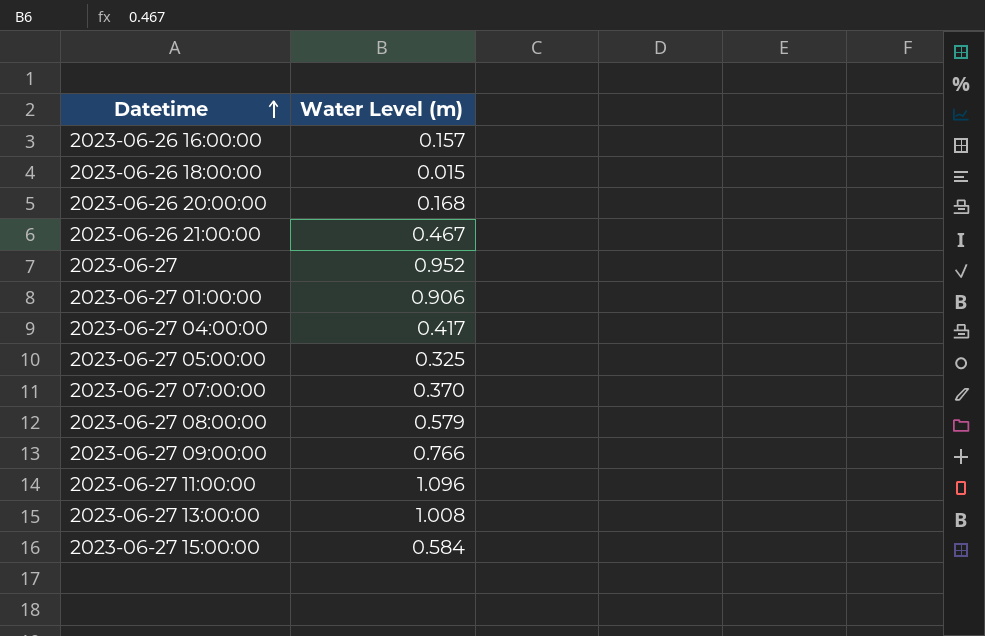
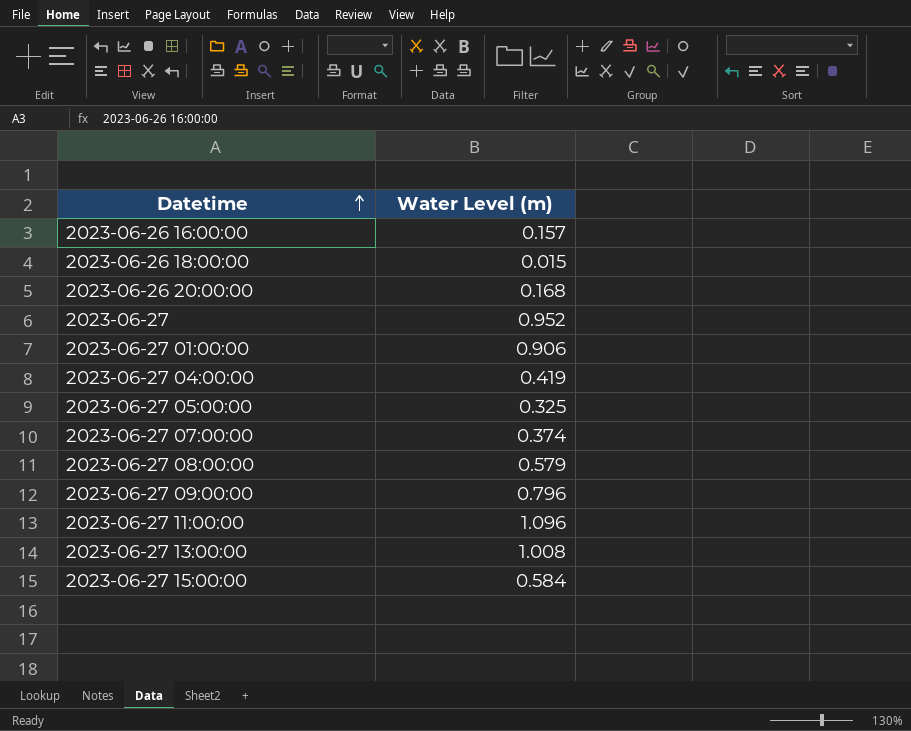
row 2023-06-26 21:00:00: 0.467 -> none
2023-06-27 04:00:00 | Water Level (m): 0.417 -> 0.419
2023-06-27 07:00:00 | Water Level (m): 0.370 -> 0.374
2023-06-27 09:00:00 | Water Level (m): 0.766 -> 0.796

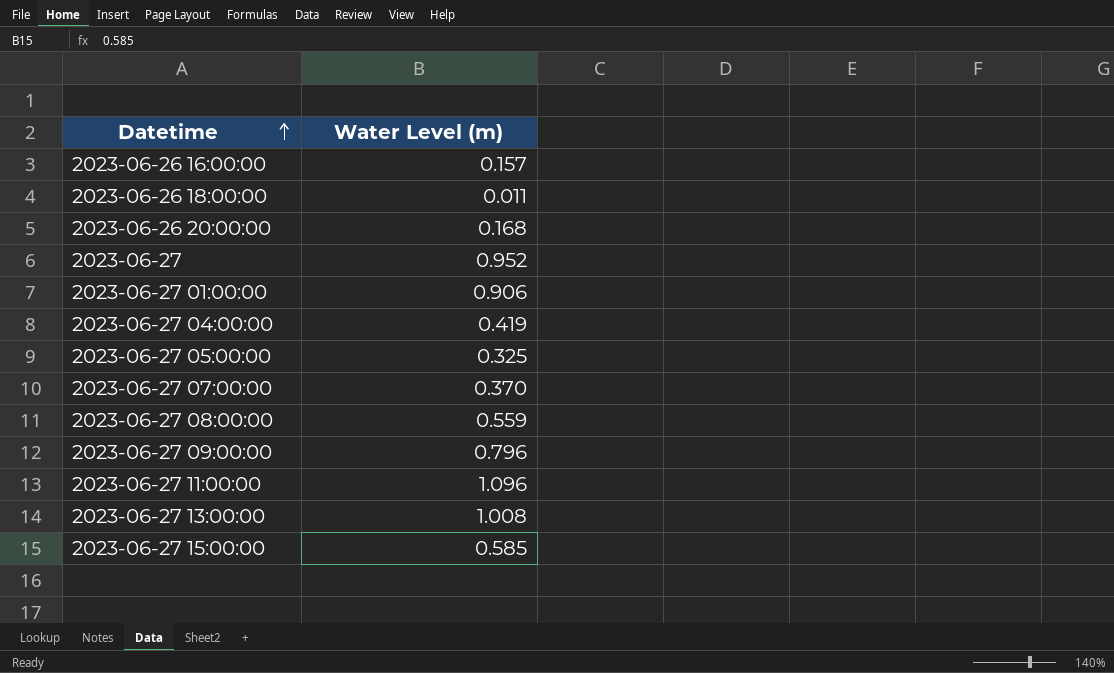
2023-06-26 18:00:00 | Water Level (m): 0.015 -> 0.011
2023-06-27 07:00:00 | Water Level (m): 0.374 -> 0.370
2023-06-27 08:00:00 | Water Level (m): 0.579 -> 0.559
2023-06-27 15:00:00 | Water Level (m): 0.584 -> 0.585

